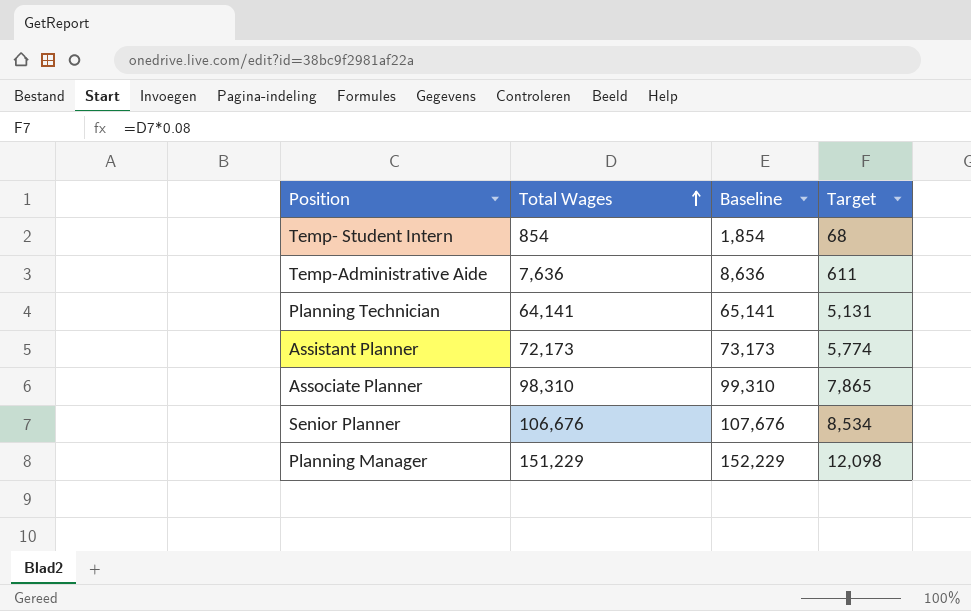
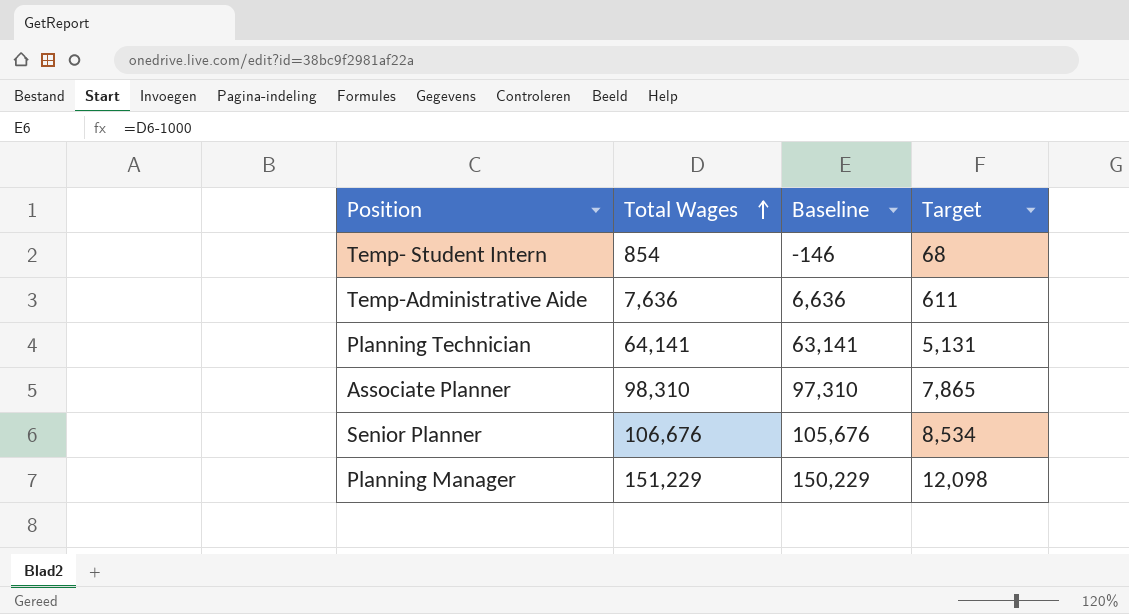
column Baseline | formula: [Total Wages] + 1000 -> [Total Wages] - 1000
row Assistant Planner: 72,173 | 73,173 | 5,774 -> none

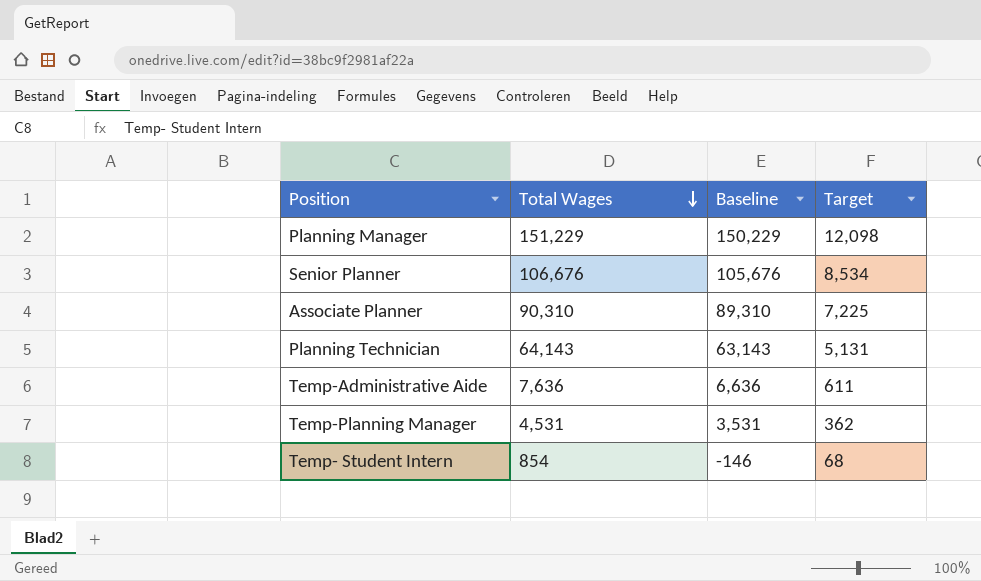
row order: Total Wages ascending -> Total Wages descending
Associate Planner | Total Wages: 98,310 -> 90,310
Associate Planner | Baseline: 97,310 -> 89,310
Associate Planner | Target: 7,865 -> 7,225
Planning Technician | Total Wages: 64,141 -> 64,143
Planning Technician | Baseline: 63,141 -> 63,143
row Temp-Planning Manager: none -> 4,531 | 3,531 | 362

